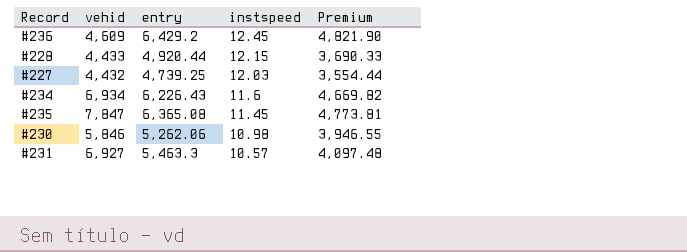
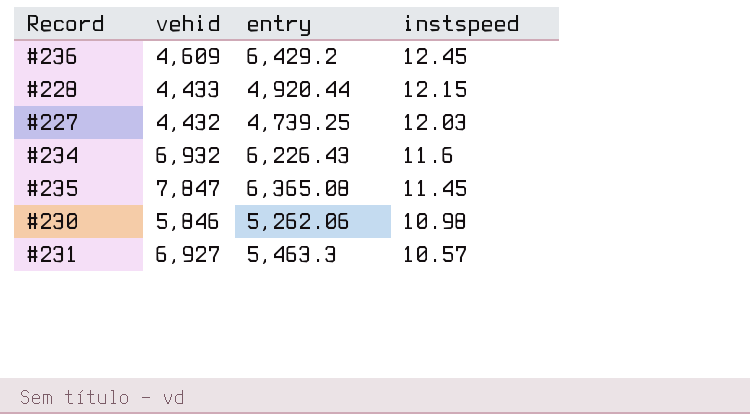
column Premium | formula: [entry] * 0.75 -> none
#234 | vehid: 6,934 -> 6,932

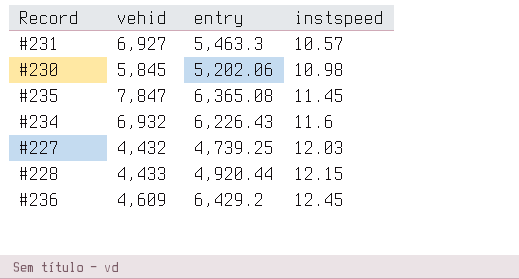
row order: instspeed descending -> instspeed ascending
#230 | vehid: 5,846 -> 5,845
#230 | entry: 5,262.06 -> 5,202.06

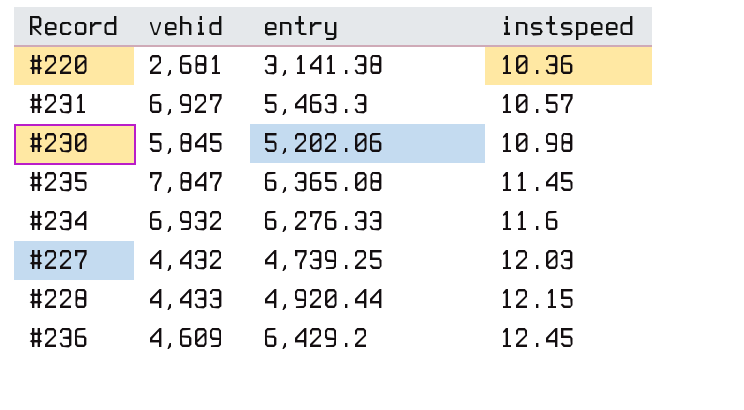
row #220: none -> 2,681 | 3,141.38 | 10.36
#234 | entry: 6,226.43 -> 6,276.33

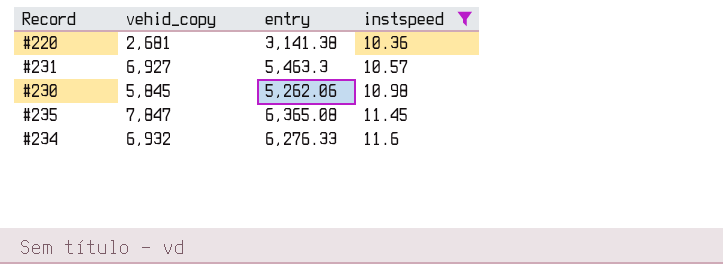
filter: none -> instspeed <= 11.6
column name: vehid -> vehid_copy
#230 | entry: 5,202.06 -> 5,262.06

